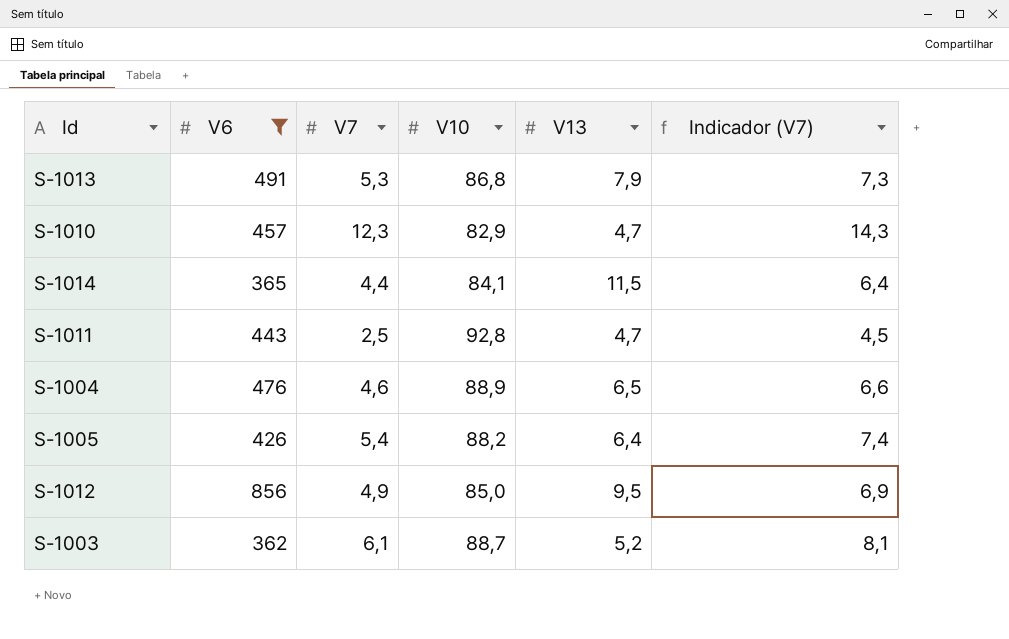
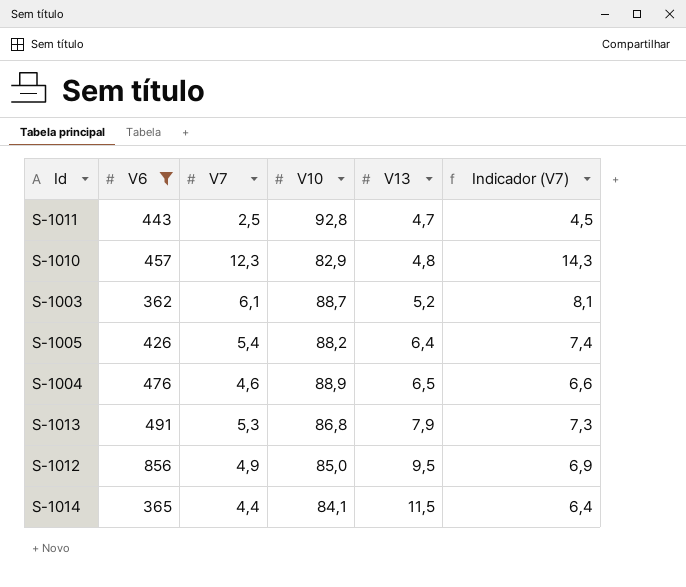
row order: none -> V13 ascending
S-1010 | V13: 4,7 -> 4,8

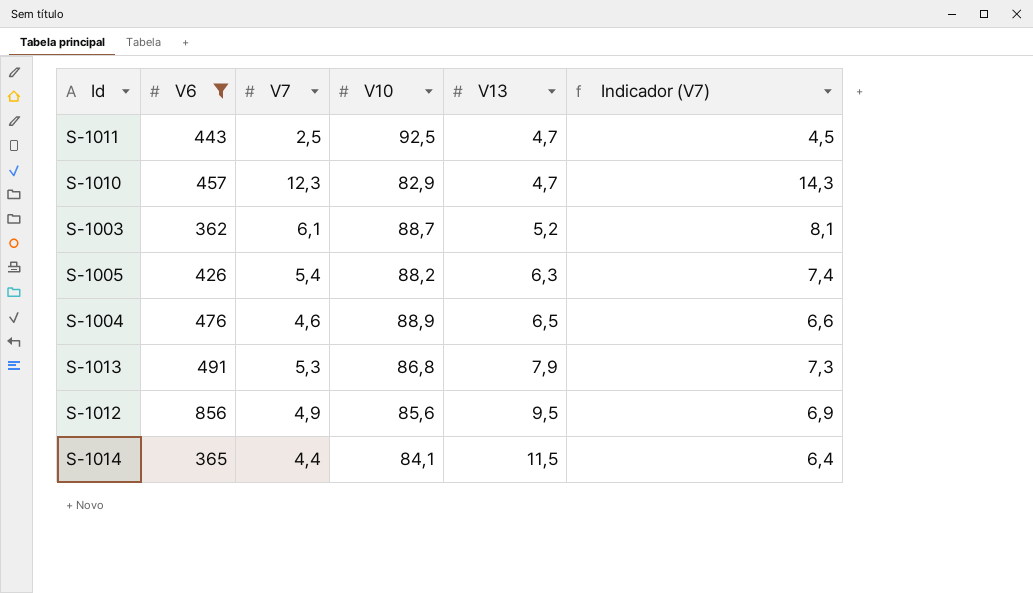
S-1011 | V10: 92,8 -> 92,5
S-1010 | V13: 4,8 -> 4,7
S-1005 | V13: 6,4 -> 6,3
S-1012 | V10: 85,0 -> 85,6

